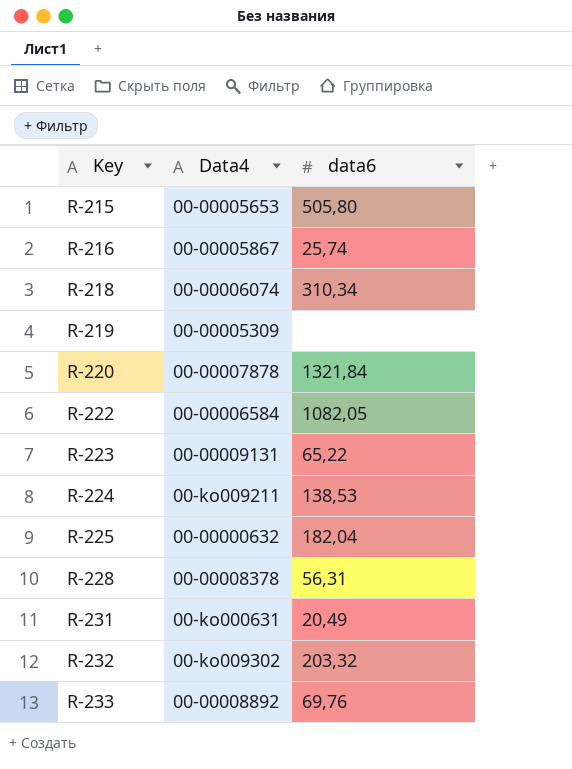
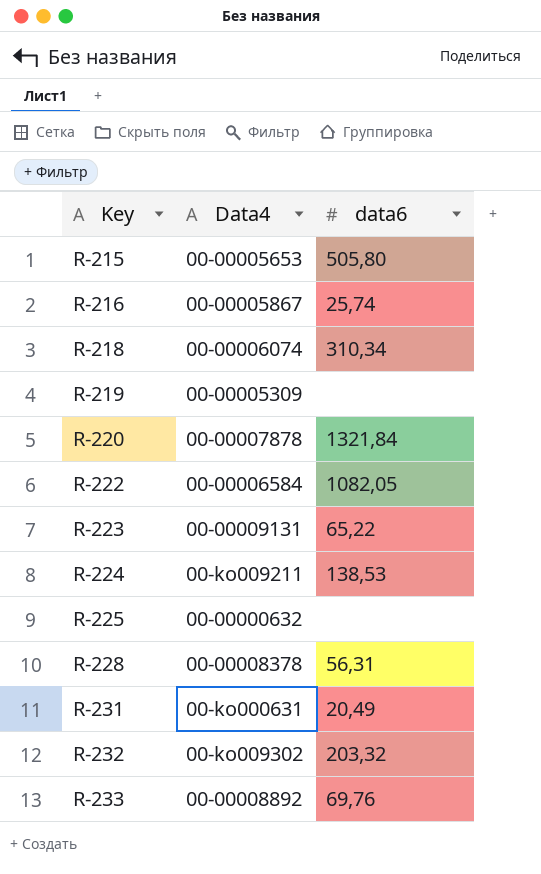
R-225 | data6: 182,04 -> none

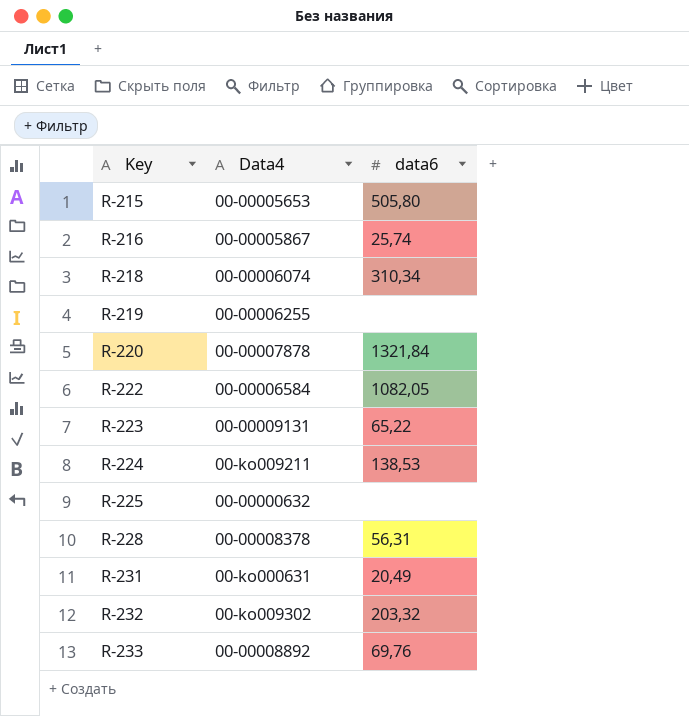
R-219 | Data4: 00-00005309 -> 00-00006255

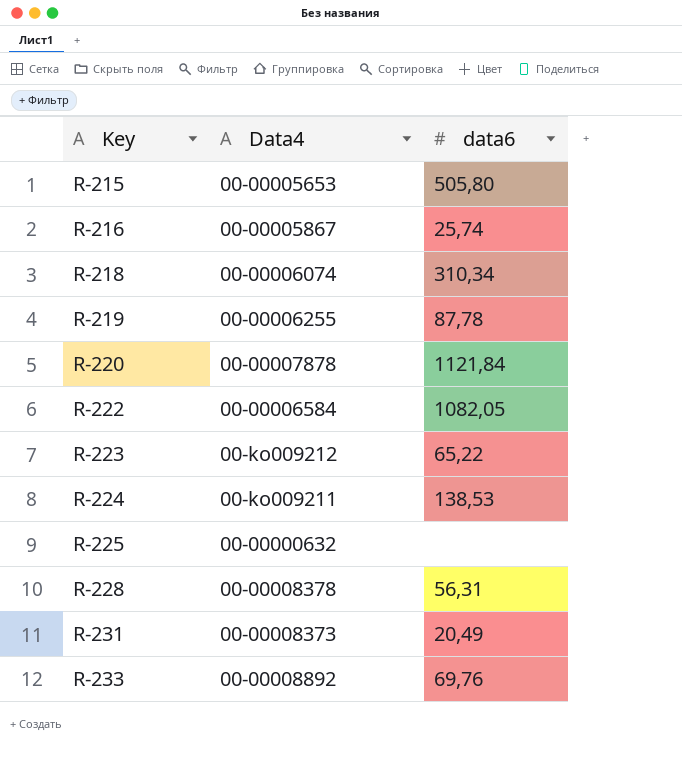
row R-232: 00-ko009302 | 203,32 -> none
R-219 | data6: none -> 87,78
R-220 | data6: 1321,84 -> 1121,84
R-223 | Data4: 00-00009131 -> 00-ko009212
R-231 | Data4: 00-ko000631 -> 00-00008373

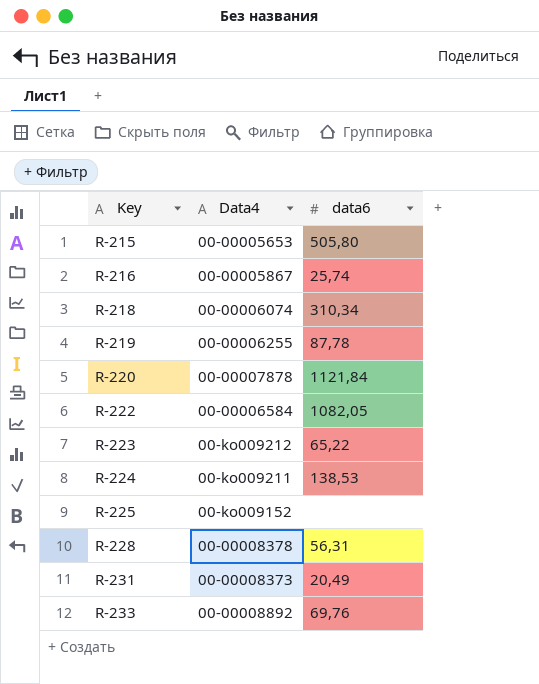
R-225 | Data4: 00-00000632 -> 00-ko009152

